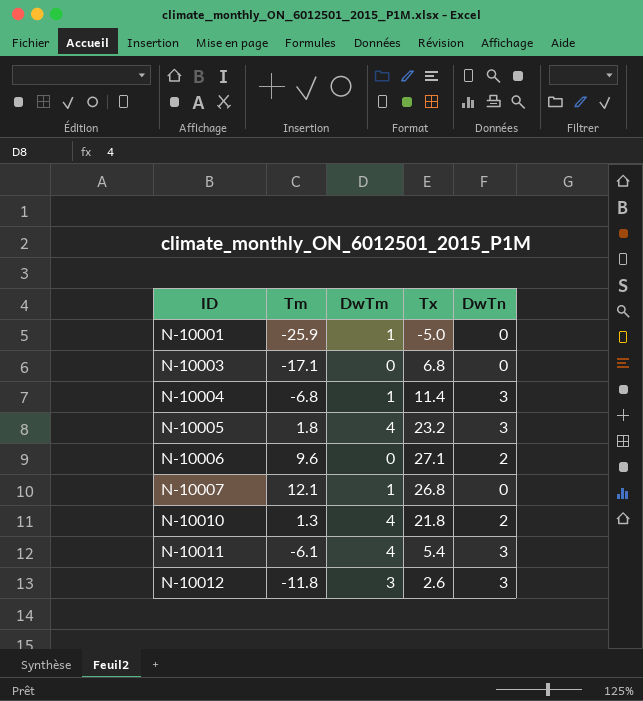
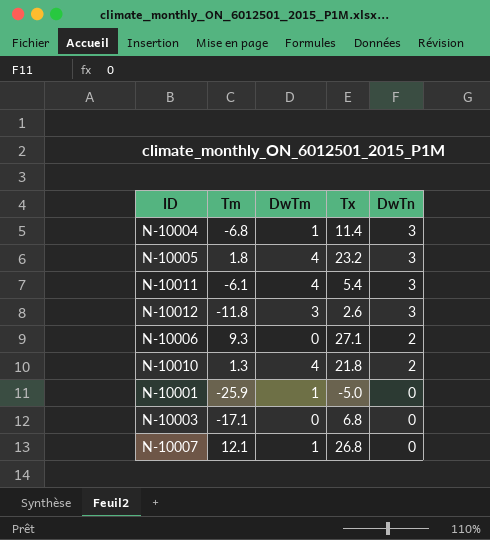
row order: ID ascending -> DwTn descending
N-10006 | Tm: 9.6 -> 9.3

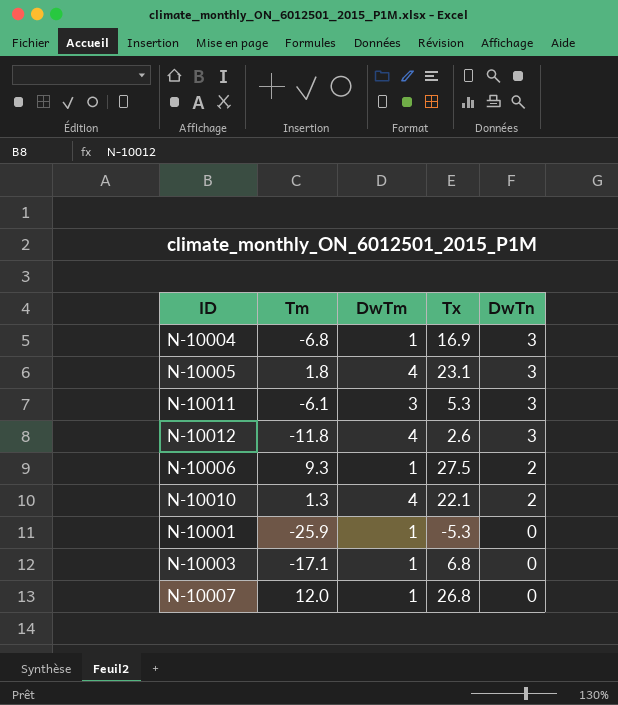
N-10004 | Tx: 11.4 -> 16.9
N-10005 | Tx: 23.2 -> 23.1
N-10011 | DwTm: 4 -> 3
N-10011 | Tx: 5.4 -> 5.3
N-10012 | DwTm: 3 -> 4
N-10006 | DwTm: 0 -> 1
N-10006 | Tx: 27.1 -> 27.5
N-10010 | Tx: 21.8 -> 22.1
N-10001 | Tx: -5.0 -> -5.3
N-10003 | DwTm: 0 -> 1
N-10007 | Tm: 12.1 -> 12.0

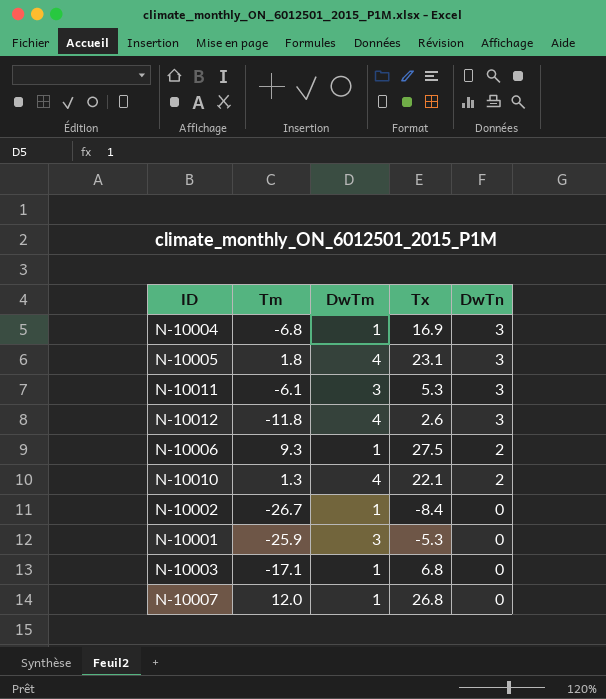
row N-10002: none -> -26.7 | 1 | -8.4 | 0
N-10001 | DwTm: 1 -> 3

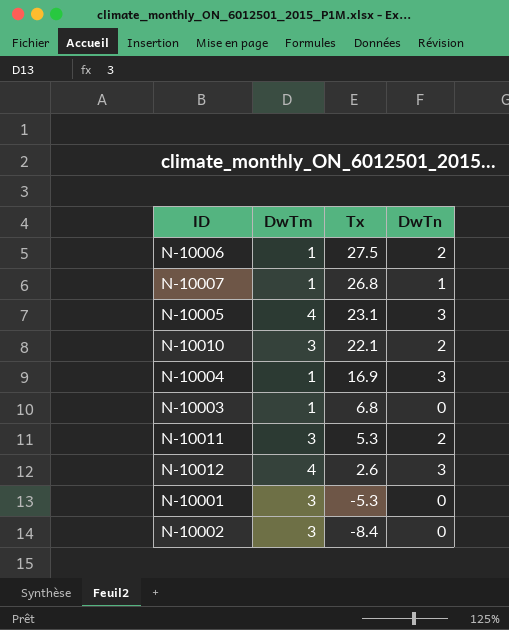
row order: DwTn descending -> Tx descending
column Tm | position: 2 -> none
N-10007 | DwTn: 0 -> 1
N-10010 | DwTm: 4 -> 3
N-10011 | DwTn: 3 -> 2
N-10002 | DwTm: 1 -> 3

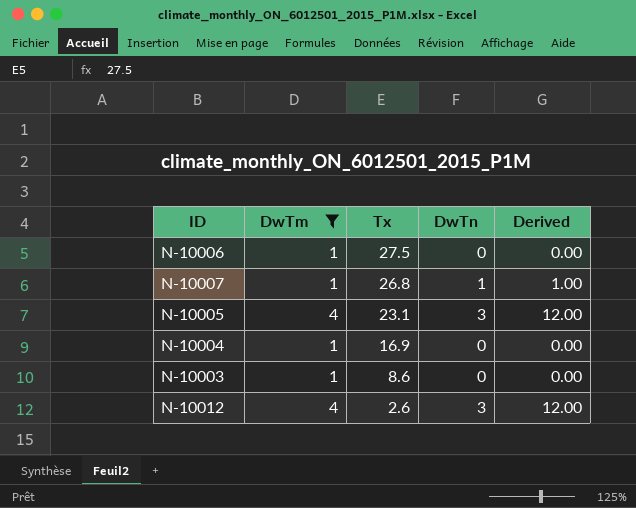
filter: none -> DwTm != 3
column Derived | formula: none -> [DwTm] * [DwTn]
N-10006 | DwTn: 2 -> 0
N-10004 | DwTn: 3 -> 0
N-10003 | Tx: 6.8 -> 8.6

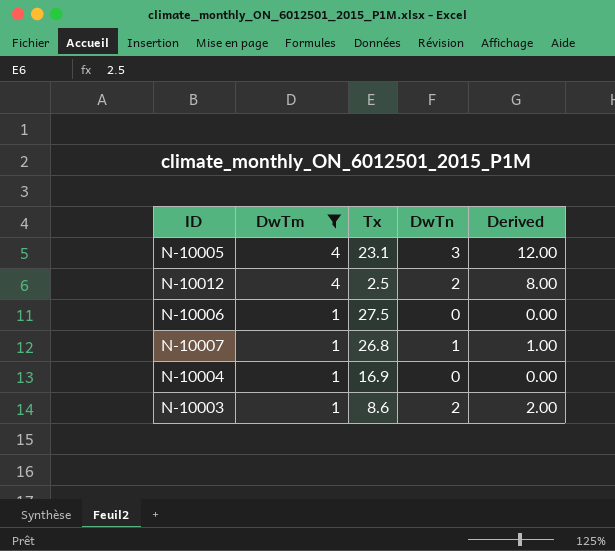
row order: Tx descending -> DwTm descending
N-10012 | Tx: 2.6 -> 2.5
N-10012 | DwTn: 3 -> 2
N-10012 | Derived: 12.00 -> 8.00
N-10003 | DwTn: 0 -> 2
N-10003 | Derived: 0.00 -> 2.00

